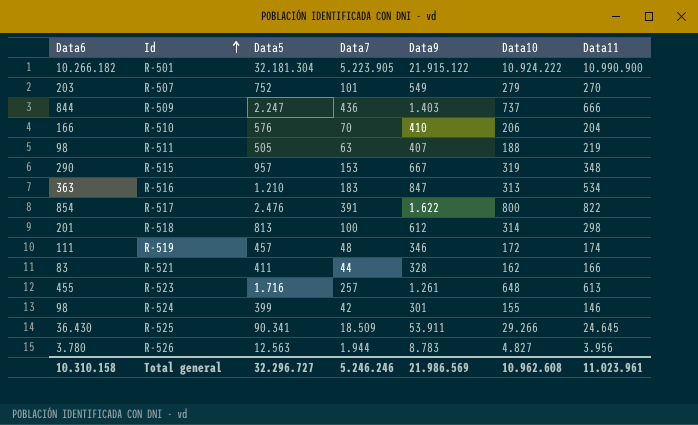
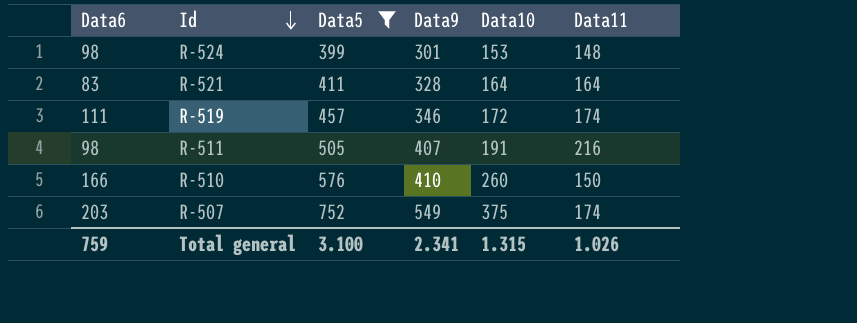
filter: none -> Data5 <= 752
row order: Id ascending -> Id descending
column Data7 | position: 4 -> none
R-524 | Data10: 155 -> 153
R-524 | Data11: 146 -> 148
R-521 | Data10: 162 -> 164
R-521 | Data11: 166 -> 164
R-511 | Data10: 188 -> 191
R-511 | Data11: 219 -> 216
R-510 | Data10: 206 -> 260
R-510 | Data11: 204 -> 150
R-507 | Data10: 279 -> 375
R-507 | Data11: 270 -> 174
Total general | Data6: 10.310.158 -> 759
Total general | Data5: 32.296.727 -> 3.100
Total general | Data9: 21.986.569 -> 2.341
Total general | Data10: 10.962.608 -> 1.315
Total general | Data11: 11.023.961 -> 1.026

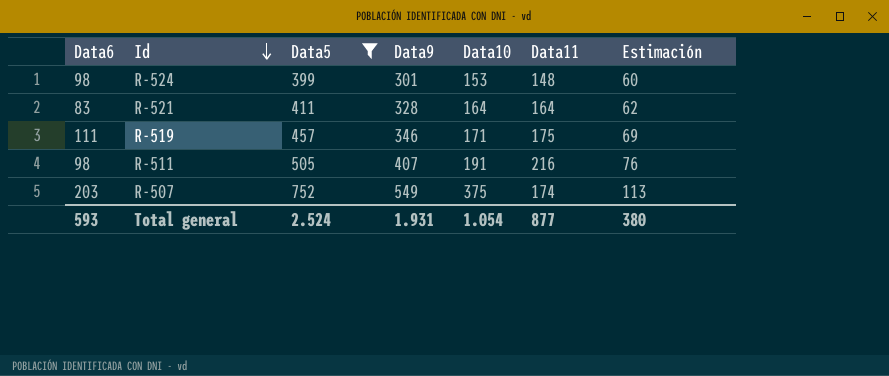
column Estimación | formula: none -> [Data5] * 0,15
row R-510: 166 | 576 | 410 | 260 | 150 -> none
R-519 | Data10: 172 -> 171
R-519 | Data11: 174 -> 175
Total general | Data6: 759 -> 593
Total general | Data5: 3.100 -> 2.524
Total general | Data9: 2.341 -> 1.931
Total general | Data10: 1.315 -> 1.054
Total general | Data11: 1.026 -> 877

